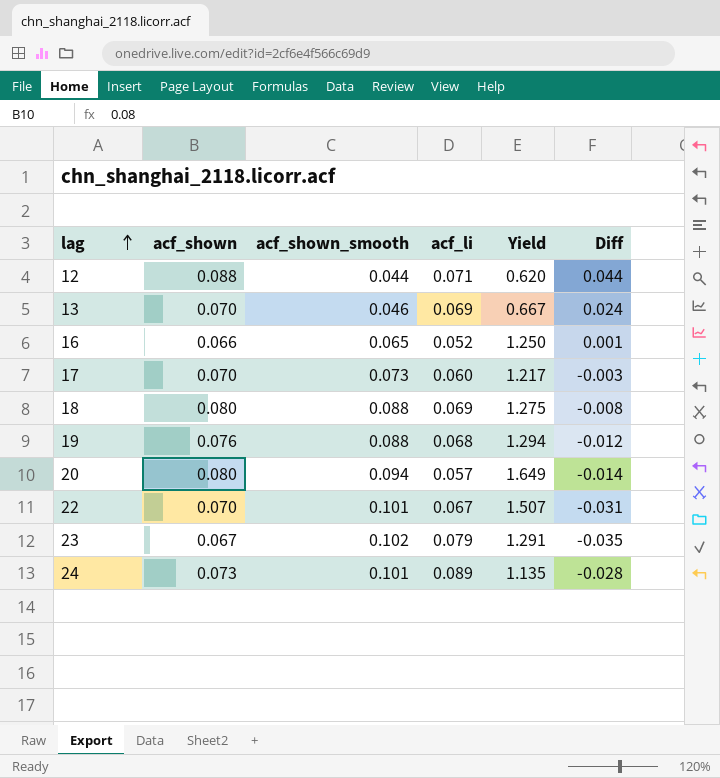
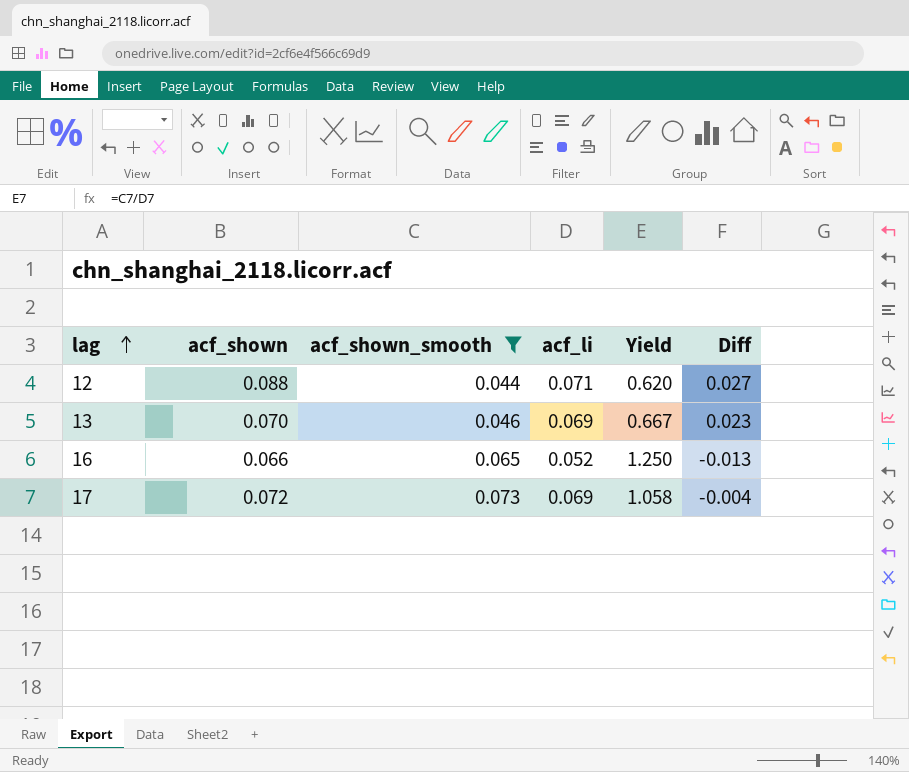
filter: none -> acf_shown_smooth <= 0.073
column Diff | formula: [acf_shown] - [acf_shown_smooth] -> [acf_li] - [acf_shown_smooth]
17 | acf_shown: 0.070 -> 0.072
17 | acf_li: 0.060 -> 0.069
17 | Yield: 1.217 -> 1.058

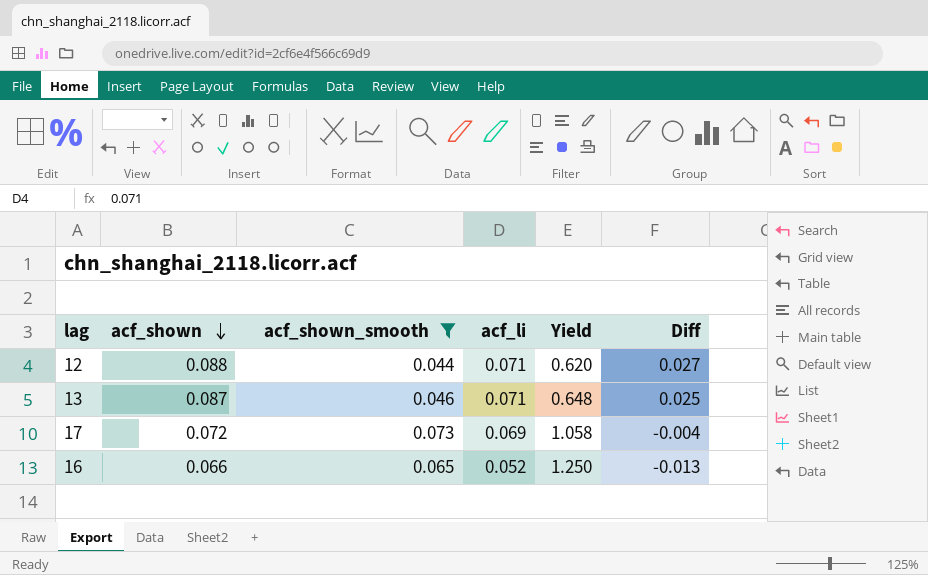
row order: lag ascending -> acf_shown descending
13 | acf_shown: 0.070 -> 0.087
13 | acf_li: 0.069 -> 0.071
13 | Yield: 0.667 -> 0.648
13 | Diff: 0.023 -> 0.025

